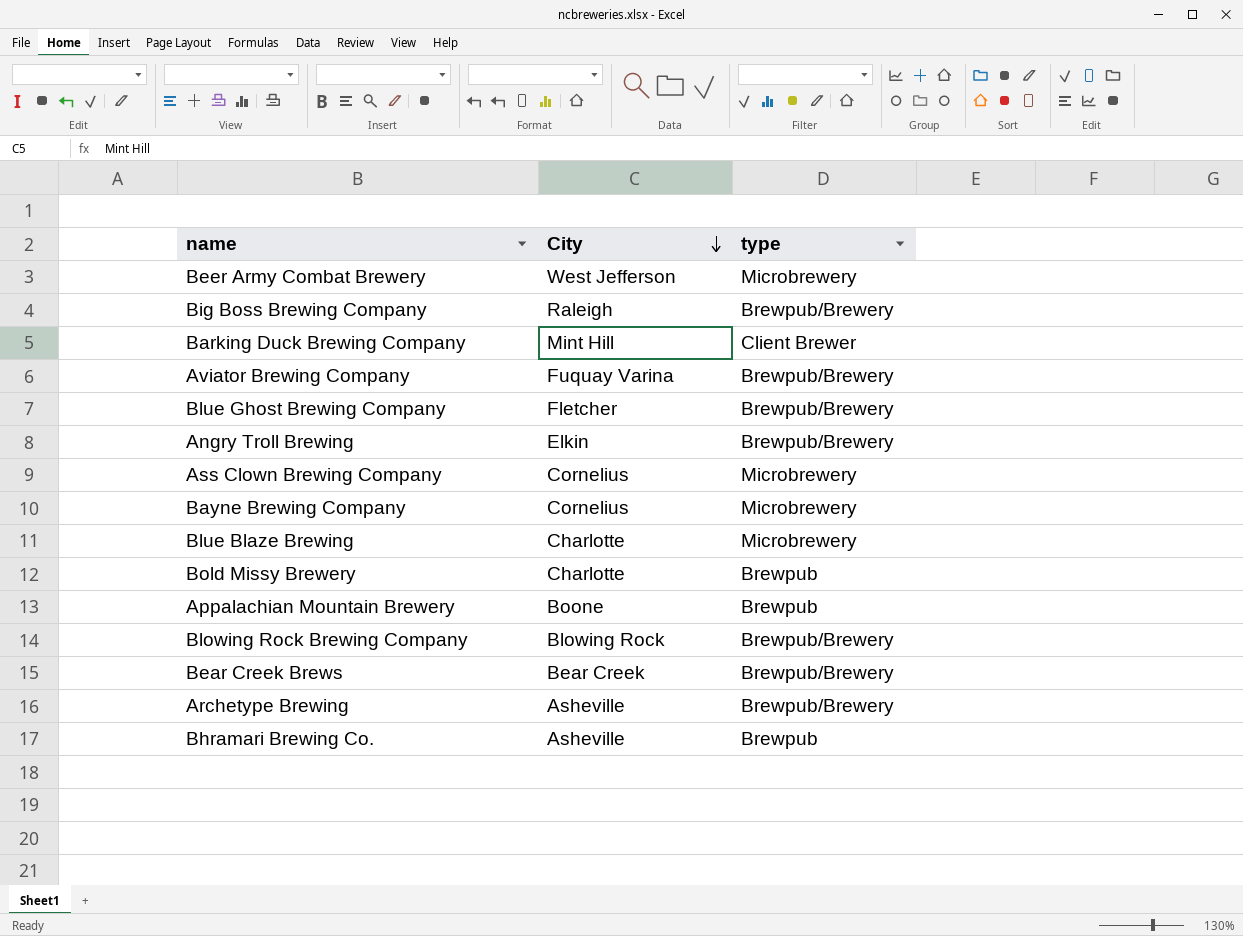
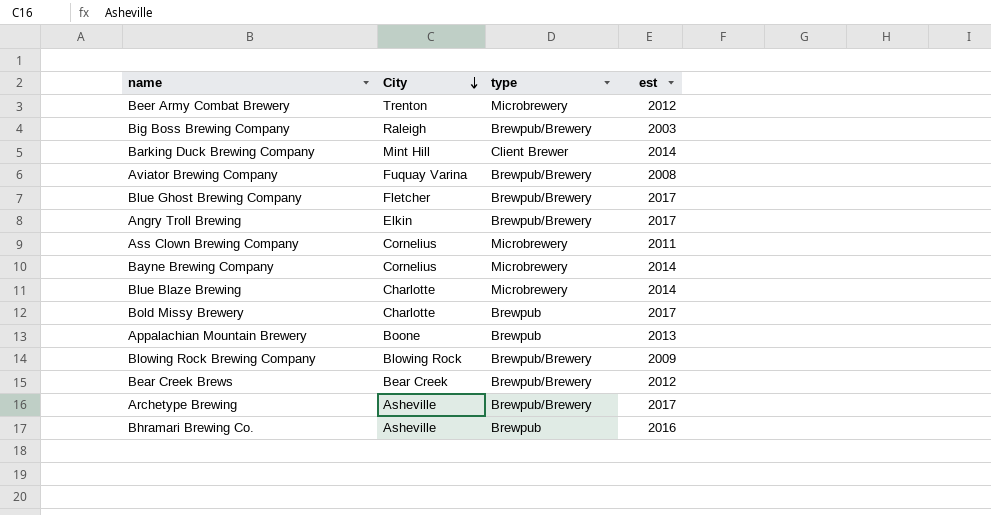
column est | position: none -> 4
Beer Army Combat Brewery | City: West Jefferson -> Trenton

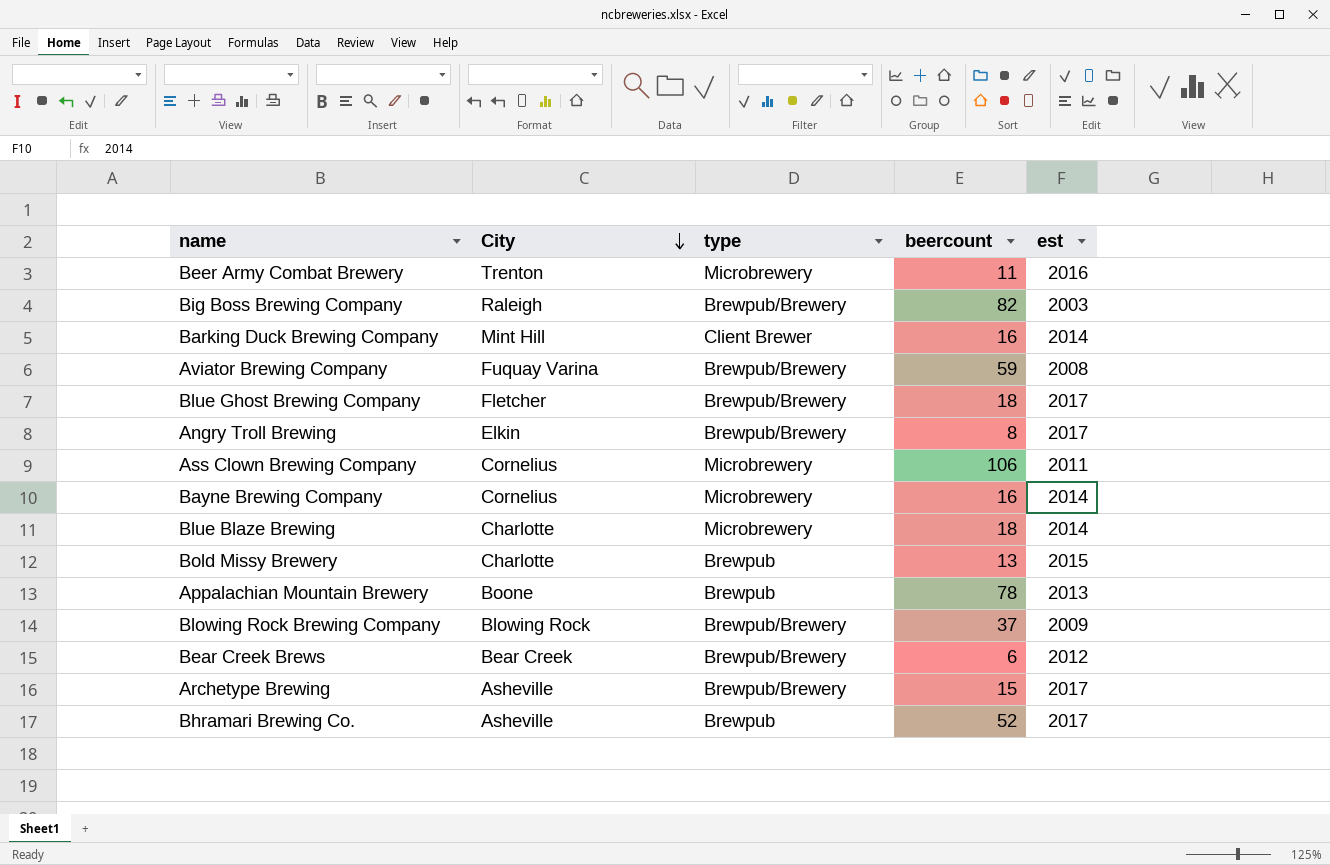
column beercount | position: none -> 4
Beer Army Combat Brewery | est: 2012 -> 2016
Bold Missy Brewery | est: 2017 -> 2015
Bhramari Brewing Co. | est: 2016 -> 2017

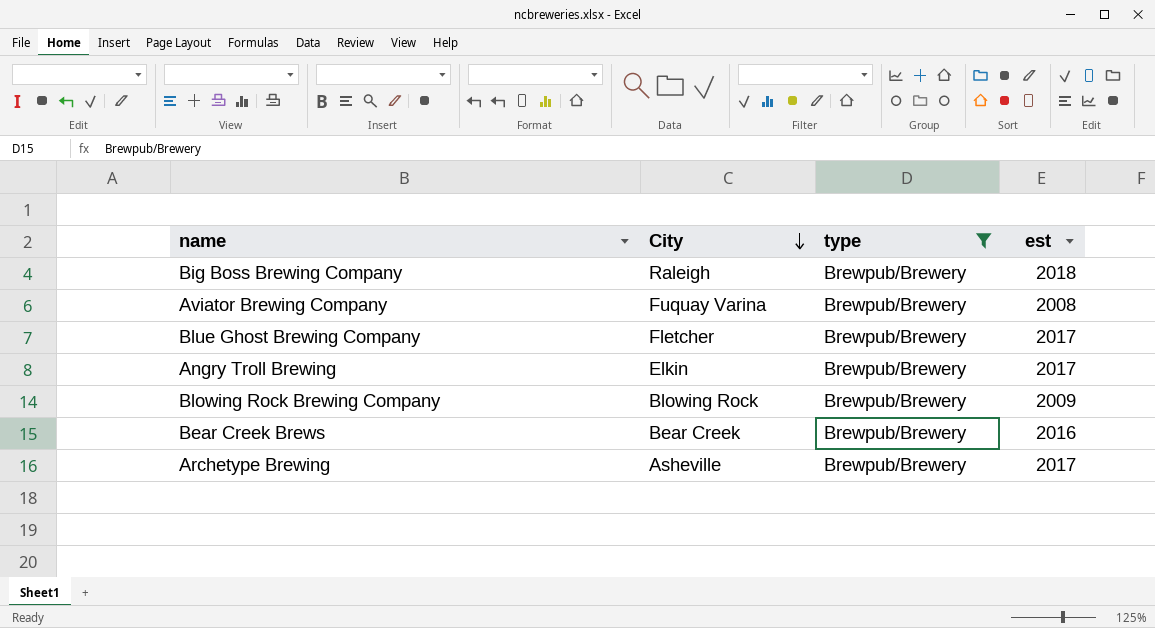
filter: none -> type = Brewpub/Brewery
column beercount | position: 4 -> none
Big Boss Brewing Company | est: 2003 -> 2018
Bear Creek Brews | est: 2012 -> 2016

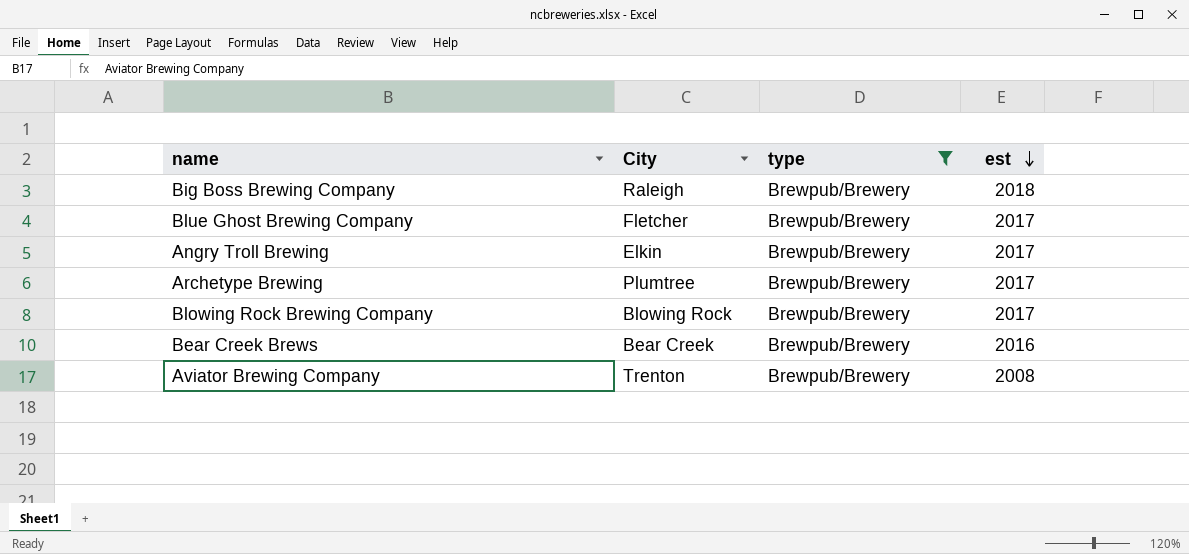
row order: City descending -> est descending
Archetype Brewing | City: Asheville -> Plumtree
Blowing Rock Brewing Company | est: 2009 -> 2017
Aviator Brewing Company | City: Fuquay Varina -> Trenton

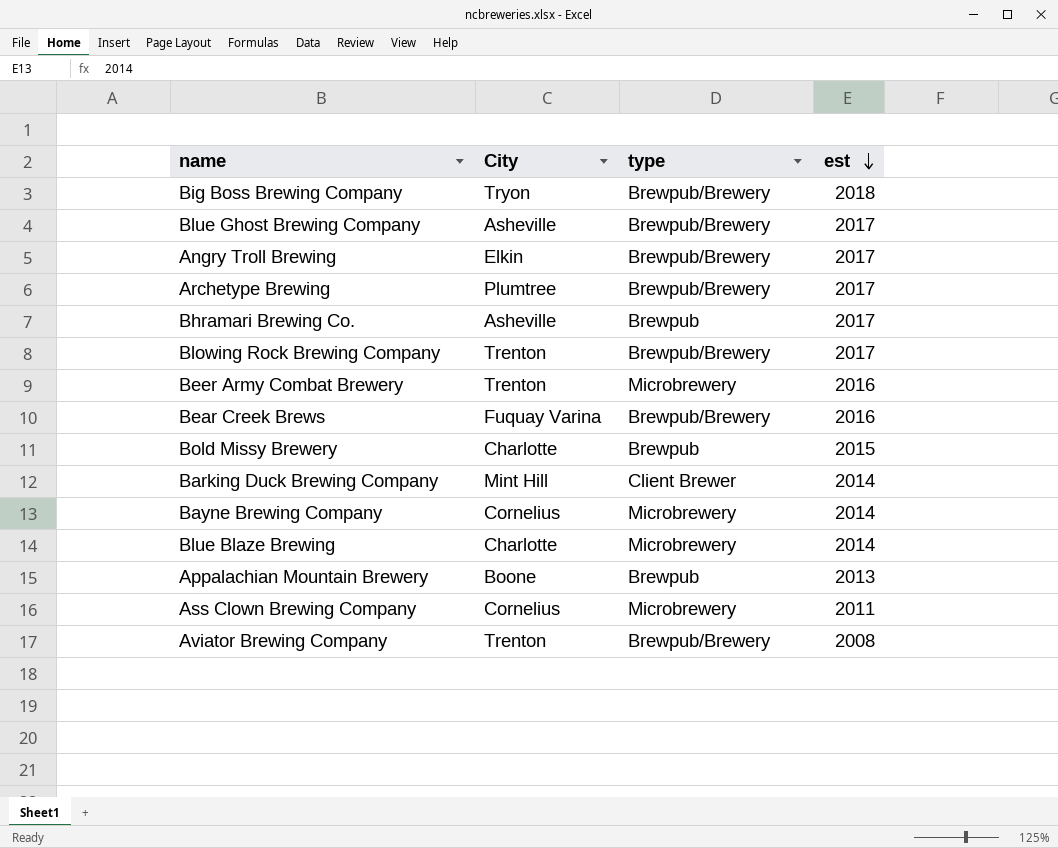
filter: type = Brewpub/Brewery -> none
Big Boss Brewing Company | City: Raleigh -> Tryon
Blue Ghost Brewing Company | City: Fletcher -> Asheville
Blowing Rock Brewing Company | City: Blowing Rock -> Trenton
Bear Creek Brews | City: Bear Creek -> Fuquay Varina

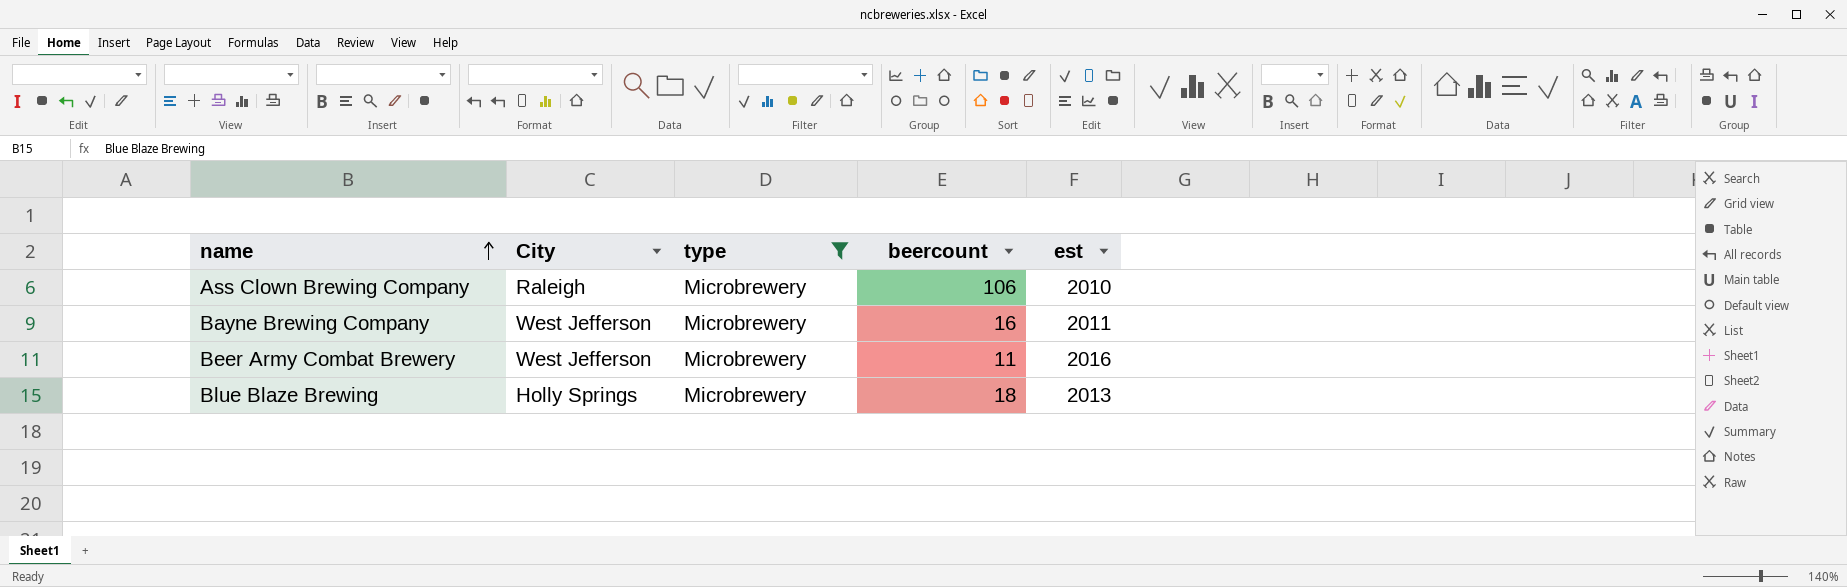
filter: none -> type = Microbrewery
row order: est descending -> name ascending
column beercount | position: none -> 4
Ass Clown Brewing Company | City: Cornelius -> Raleigh
Ass Clown Brewing Company | est: 2011 -> 2010
Bayne Brewing Company | City: Cornelius -> West Jefferson
Bayne Brewing Company | est: 2014 -> 2011
Beer Army Combat Brewery | City: Trenton -> West Jefferson
Blue Blaze Brewing | City: Charlotte -> Holly Springs
Blue Blaze Brewing | est: 2014 -> 2013

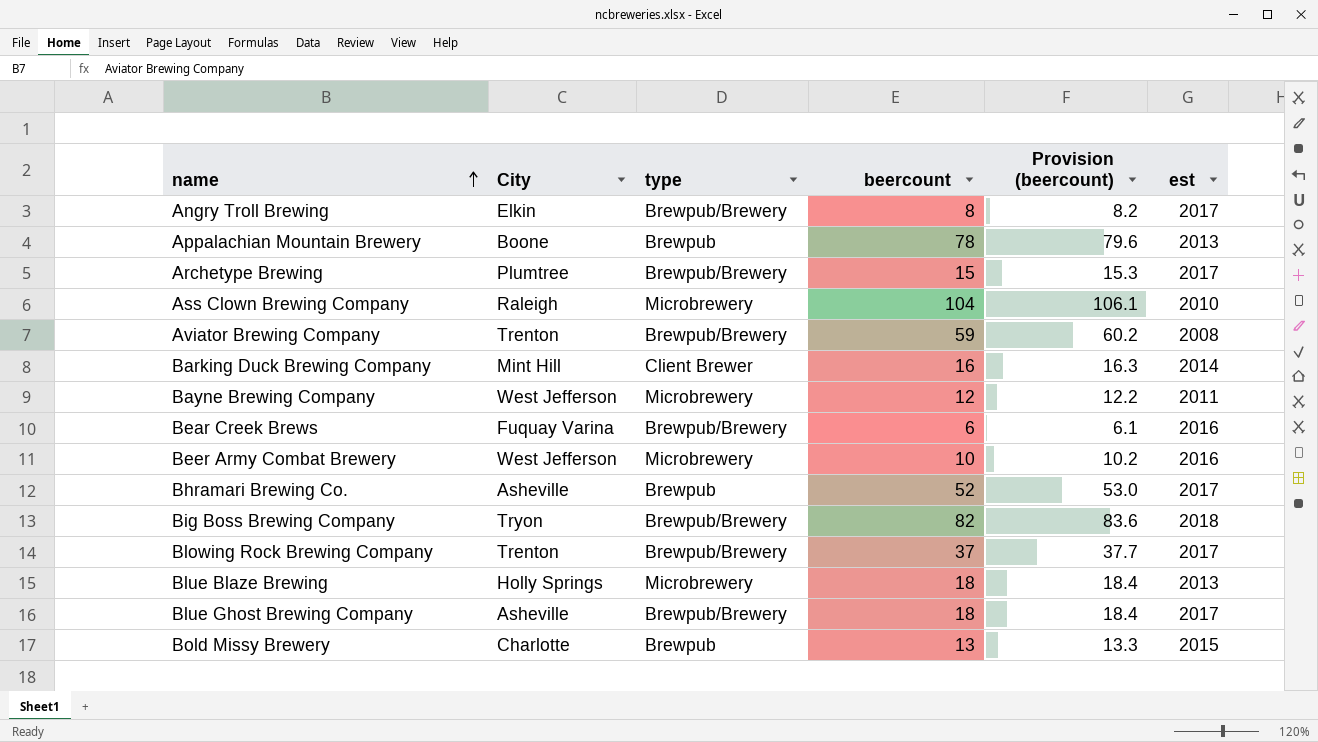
filter: type = Microbrewery -> none
column Provision (beercount) | formula: none -> [beercount] * 1.02
Ass Clown Brewing Company | beercount: 106 -> 104
Bayne Brewing Company | beercount: 16 -> 12
Beer Army Combat Brewery | beercount: 11 -> 10

